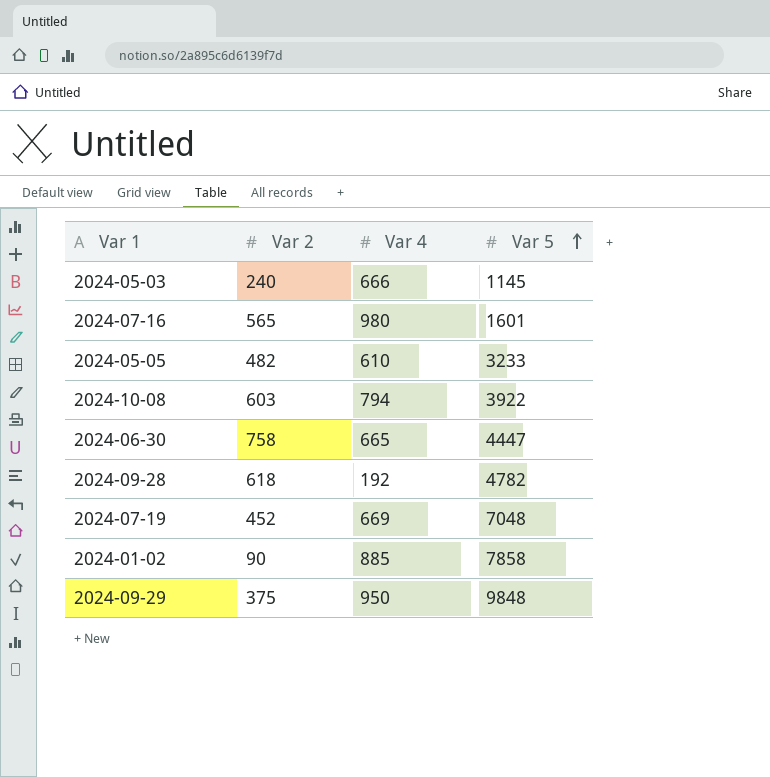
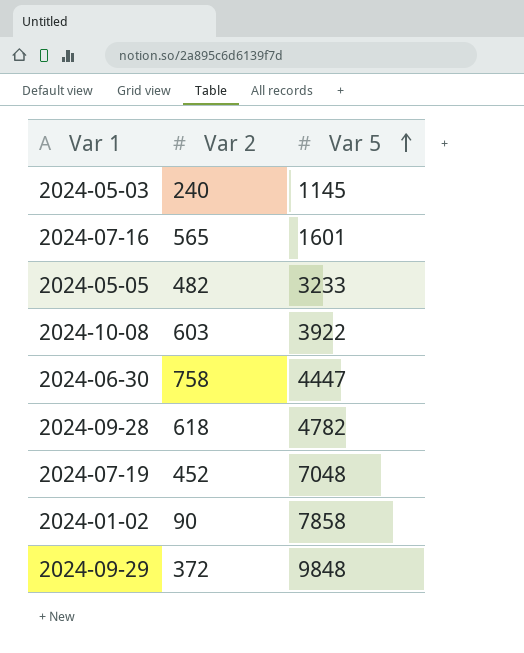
column Var 4 | position: 3 -> none
2024-09-29 | Var 2: 375 -> 372

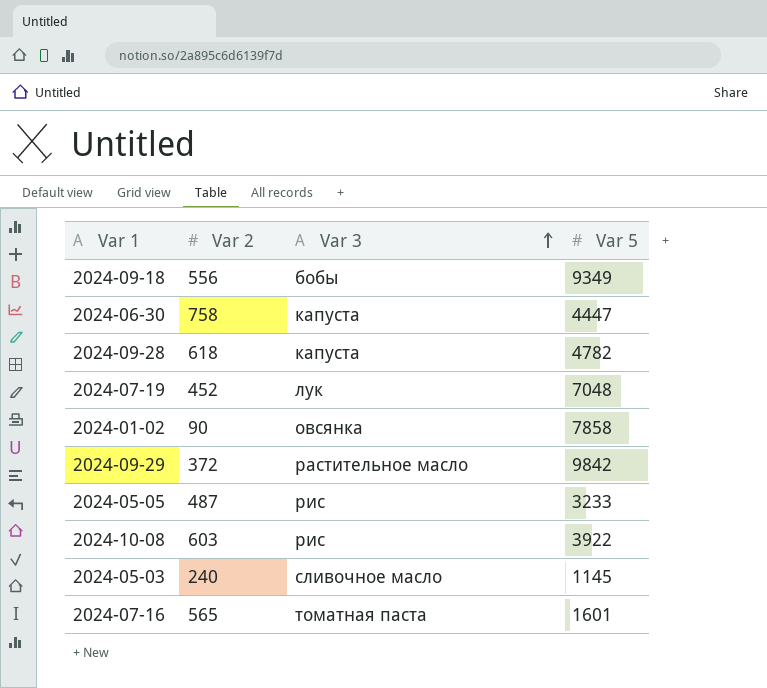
row order: Var 5 ascending -> Var 3 ascending
column Var 3 | position: none -> 3
row 2024-09-18: none -> 556 | бобы | 9349
2024-09-29 | Var 5: 9848 -> 9842
2024-05-05 | Var 2: 482 -> 487

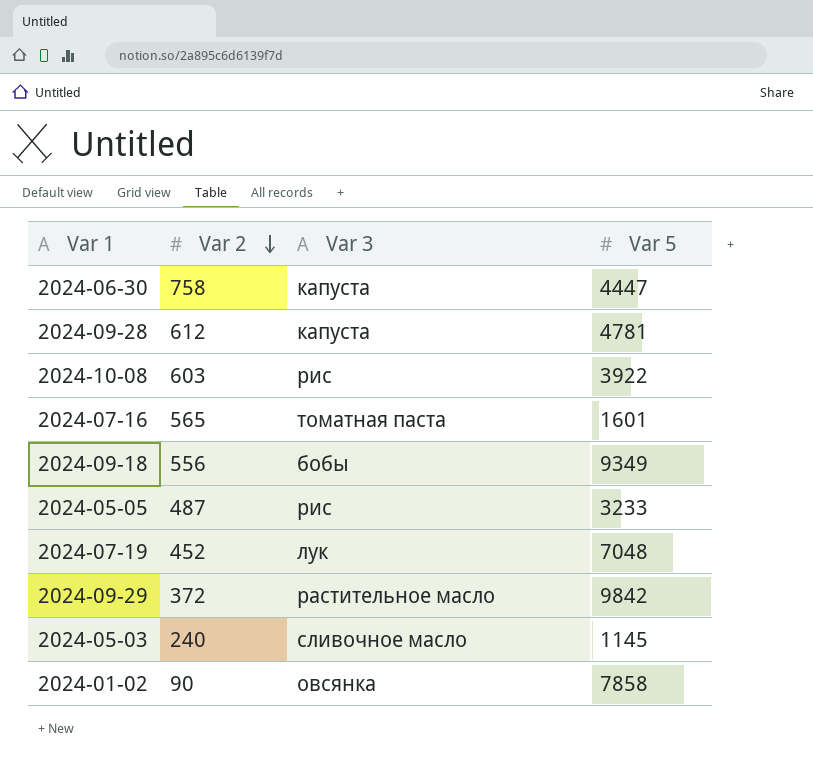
row order: Var 3 ascending -> Var 2 descending
2024-09-28 | Var 2: 618 -> 612
2024-09-28 | Var 5: 4782 -> 4781

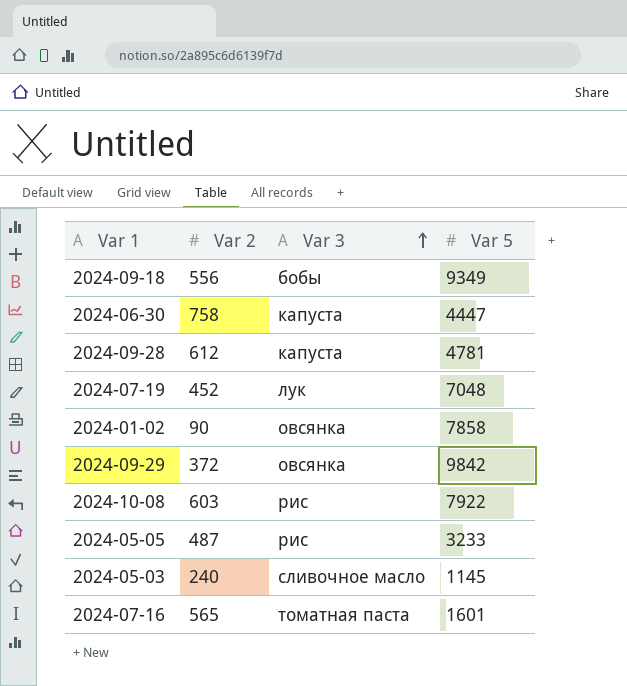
row order: Var 2 descending -> Var 3 ascending
2024-09-29 | Var 3: растительное масло -> овсянка
2024-10-08 | Var 5: 3922 -> 7922

